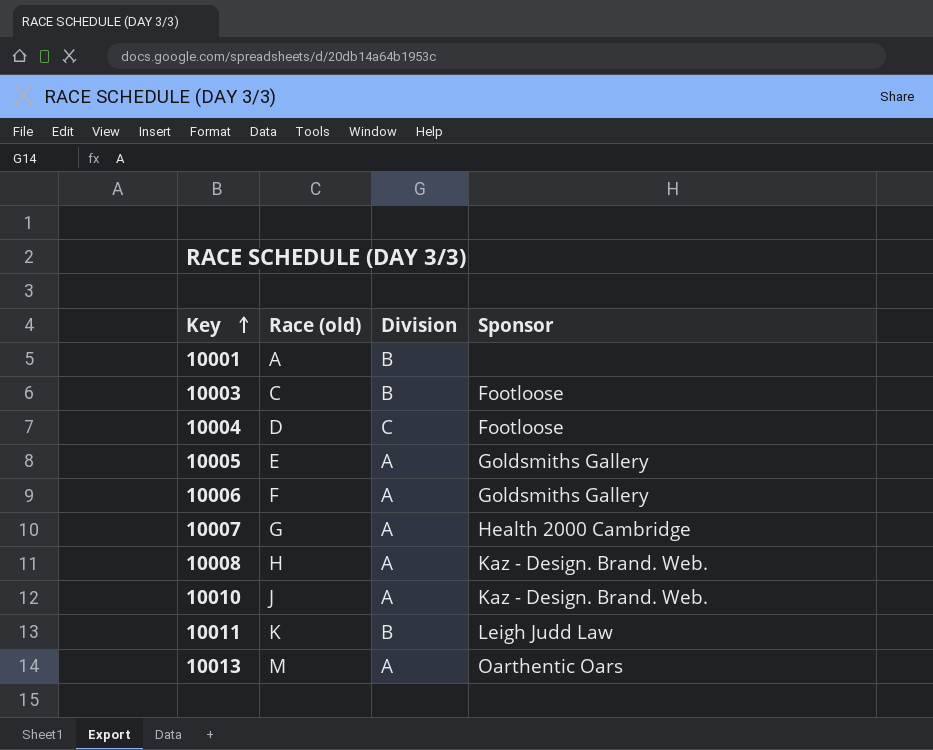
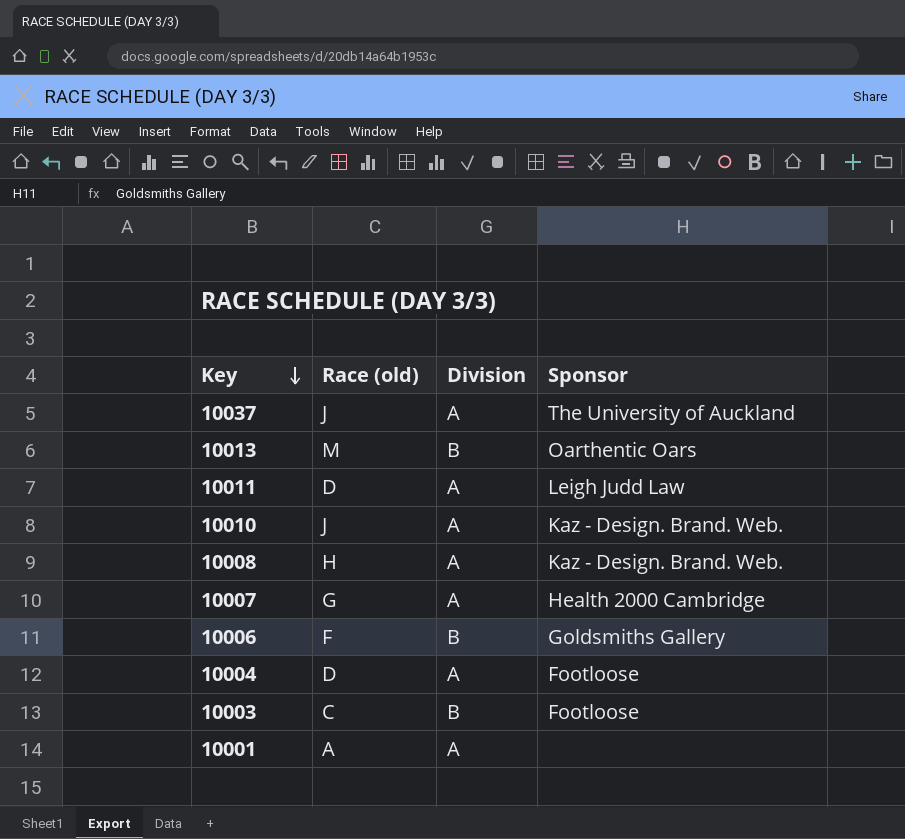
row order: Key ascending -> Key descending
row 10005: E | A | Goldsmiths Gallery -> none
row 10037: none -> J | A | The University of Auckland
10013 | Division: A -> B
10011 | Race (old): K -> D
10011 | Division: B -> A
10006 | Division: A -> B
10004 | Division: C -> A
10001 | Division: B -> A

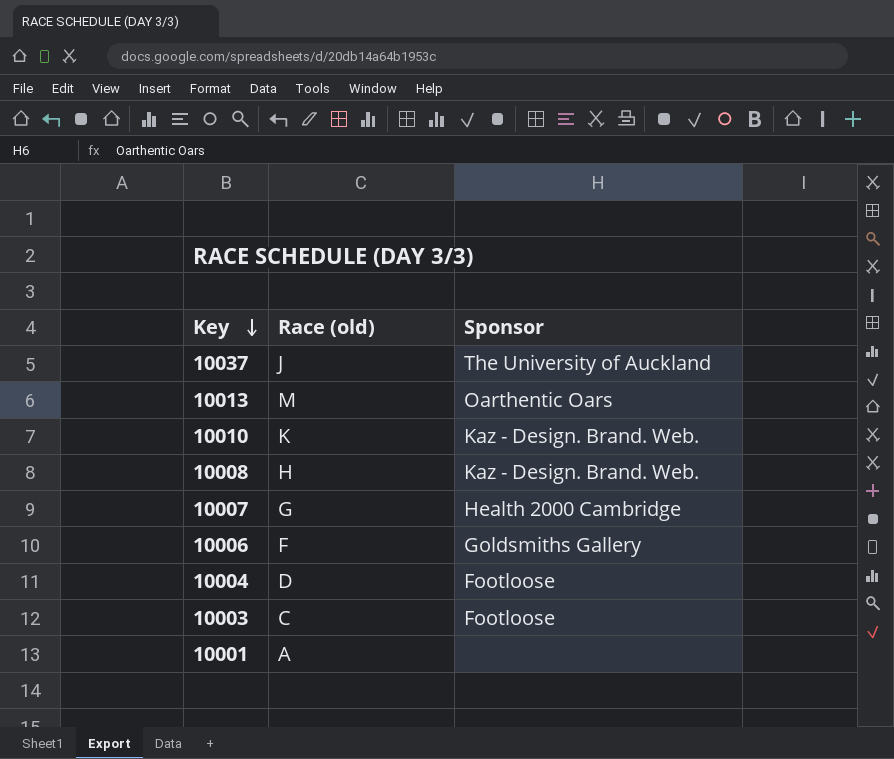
column Division | position: 3 -> none
row 10011: D | A | Leigh Judd Law -> none
10010 | Race (old): J -> K

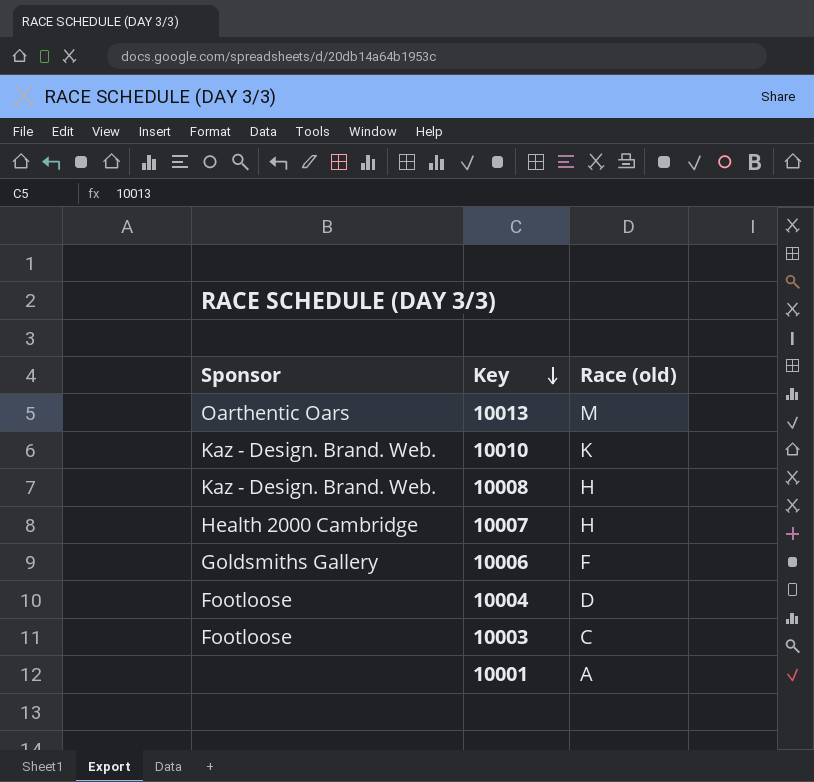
column Sponsor | position: 3 -> 1
row 10037: J | The University of Auckland -> none
10007 | Race (old): G -> H

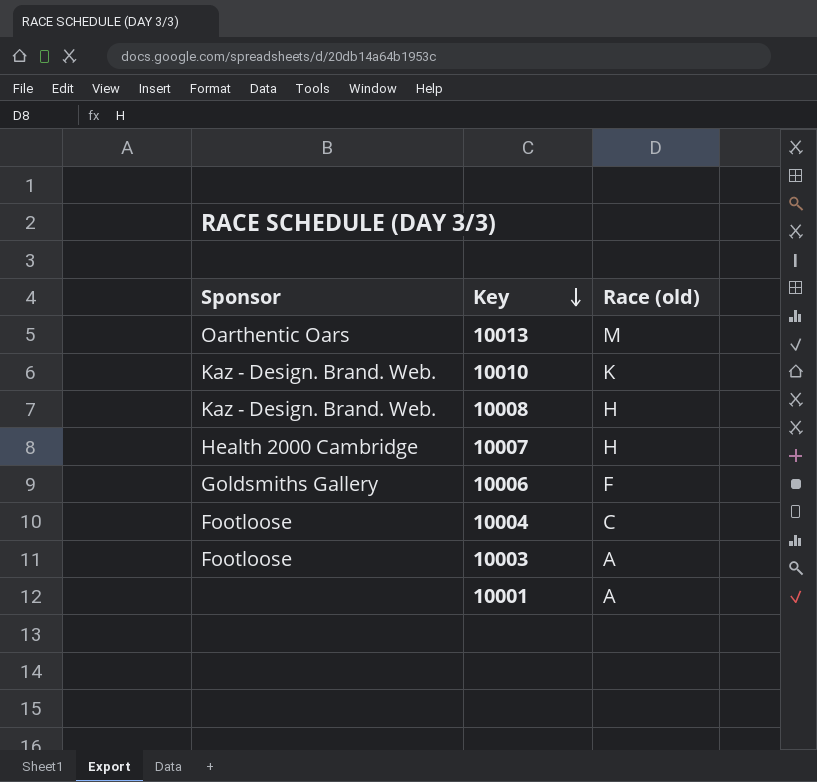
10004 | Race (old): D -> C
10003 | Race (old): C -> A

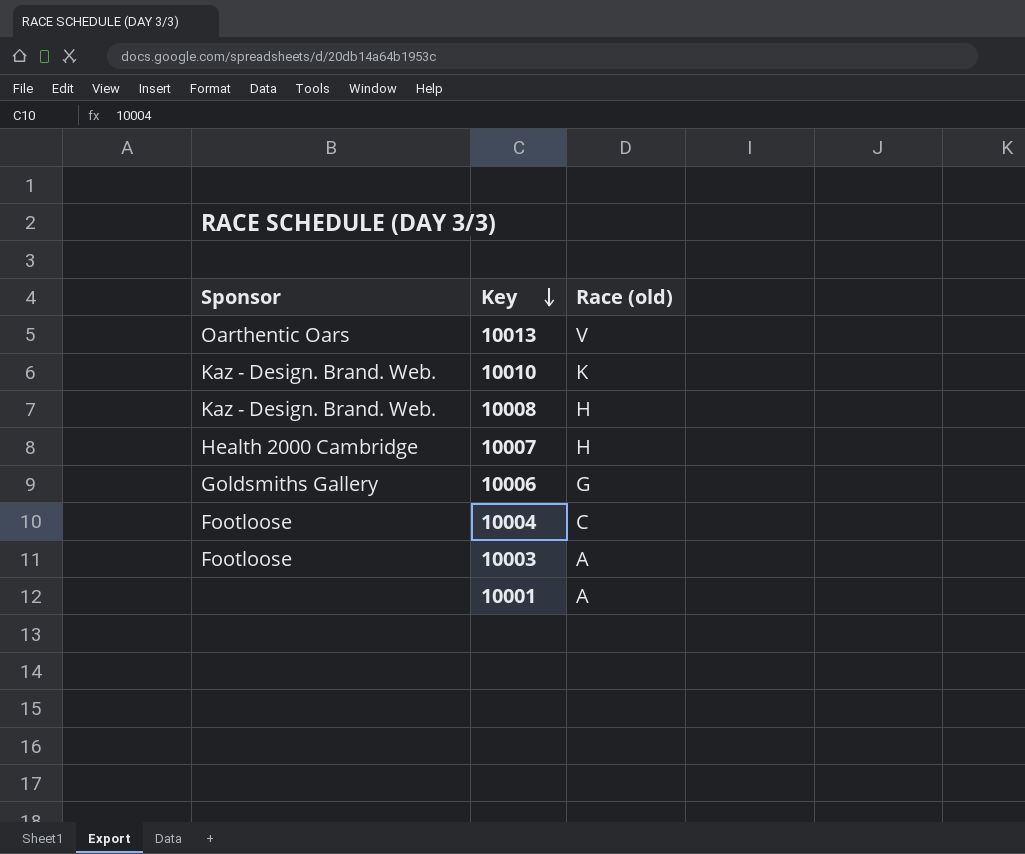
10013 | Race (old): M -> V
10006 | Race (old): F -> G

